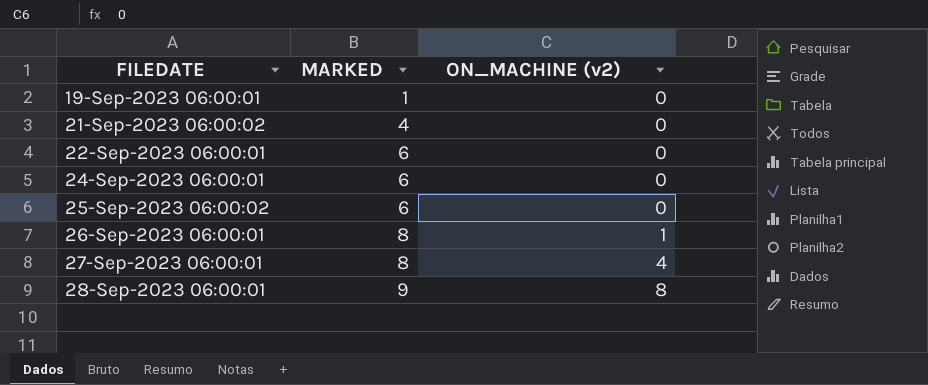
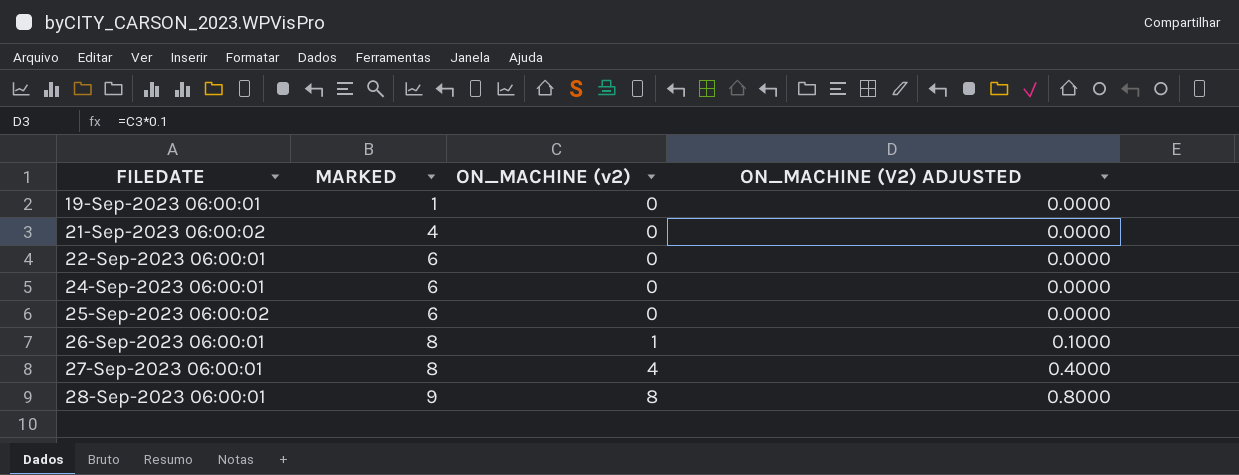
column ON_MACHINE (V2) ADJUSTED | formula: none -> [ON_MACHINE (v2)] * 0.1

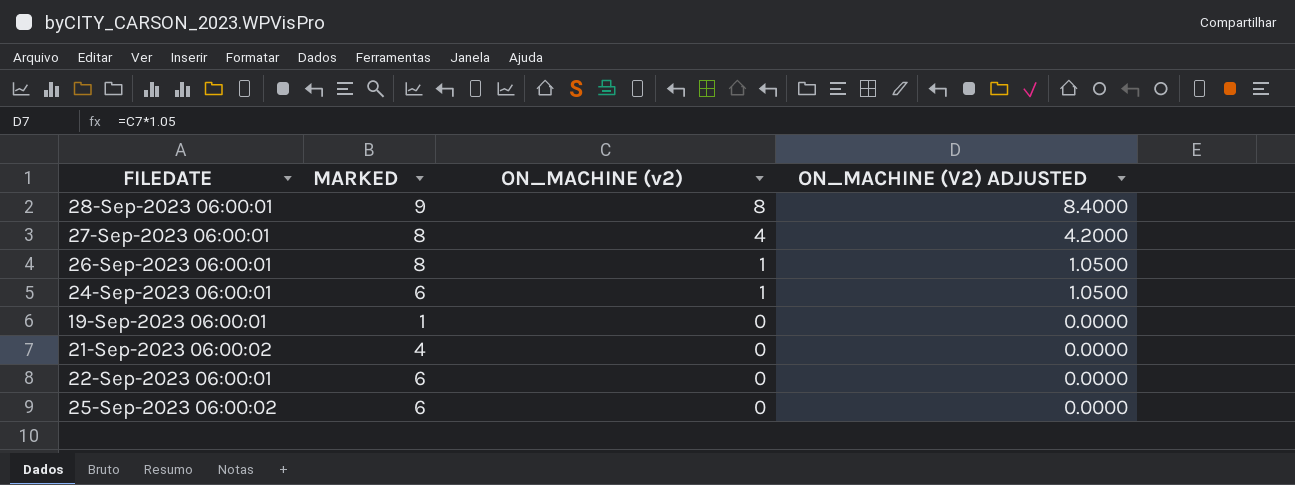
row order: FILEDATE ascending -> ON_MACHINE (v2) descending
column ON_MACHINE (V2) ADJUSTED | formula: [ON_MACHINE (v2)] * 0.1 -> [ON_MACHINE (v2)] * 1.05
24-Sep-2023 06:00:01 | ON_MACHINE (v2): 0 -> 1

